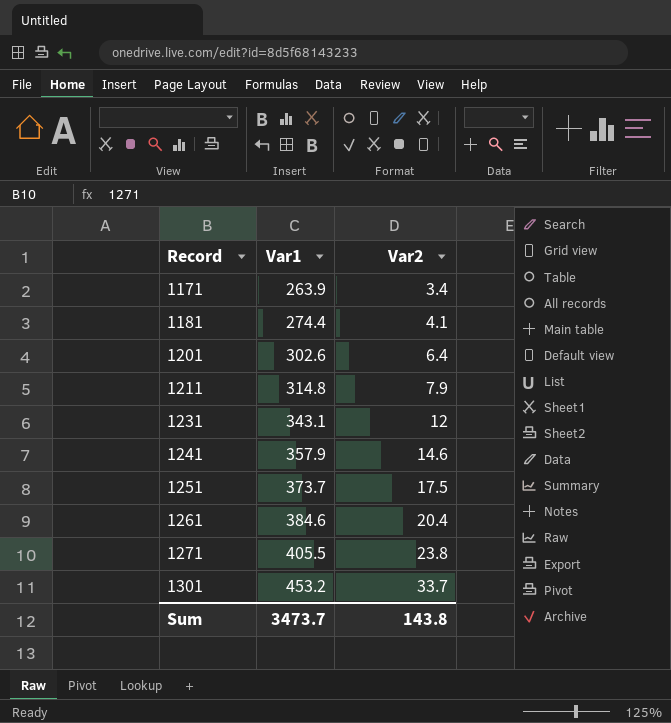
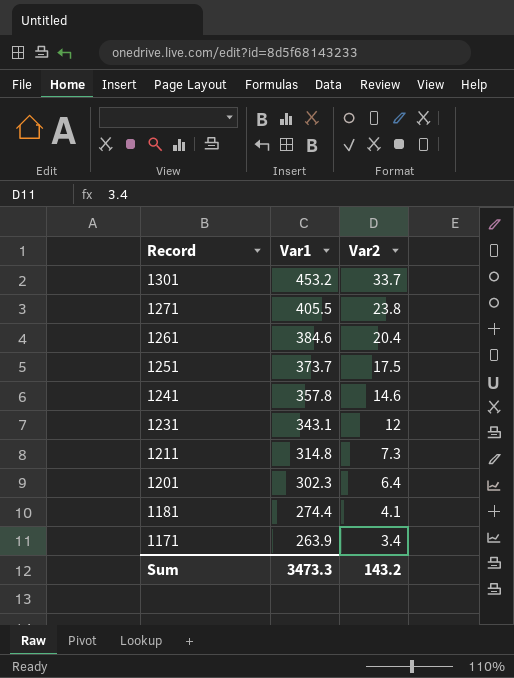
row order: Record ascending -> Record descending
1241 | Var1: 357.9 -> 357.8
1211 | Var2: 7.9 -> 7.3
1201 | Var1: 302.6 -> 302.3
Sum | Var1: 3473.7 -> 3473.3
Sum | Var2: 143.8 -> 143.2

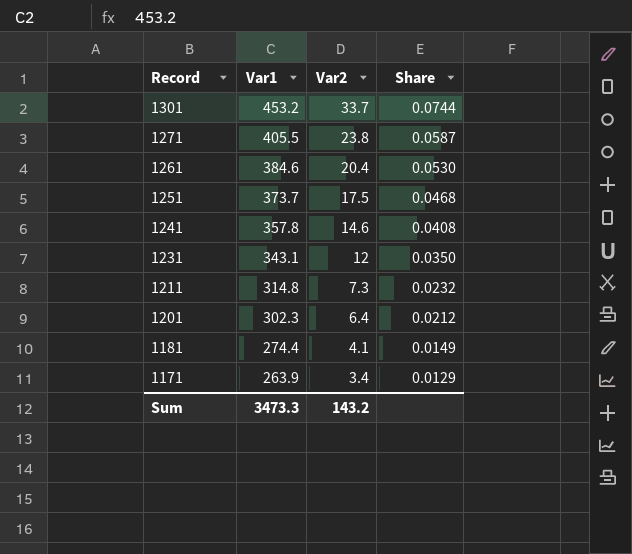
column Share | formula: none -> [Var2] / [Var1]

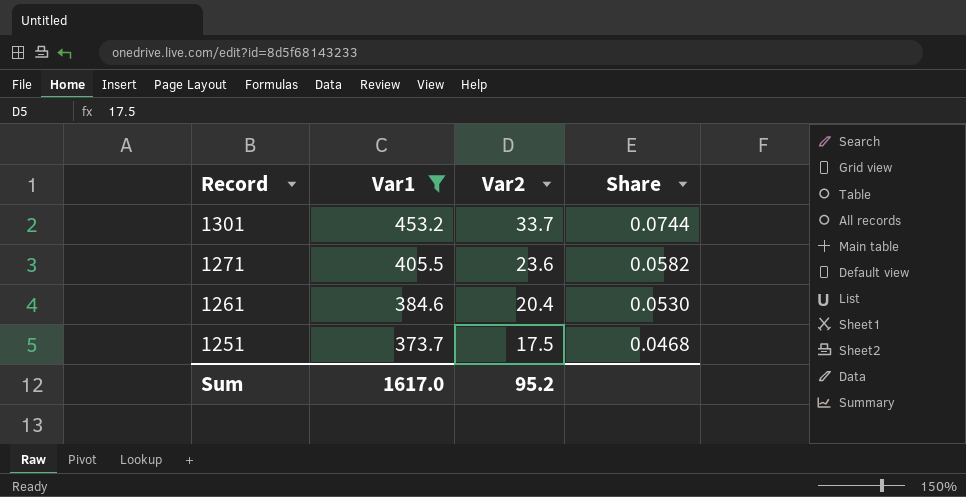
filter: none -> Var1 >= 373.7
1271 | Var2: 23.8 -> 23.6
1271 | Share: 0.0587 -> 0.0582
Sum | Var1: 3473.3 -> 1617.0
Sum | Var2: 143.2 -> 95.2

